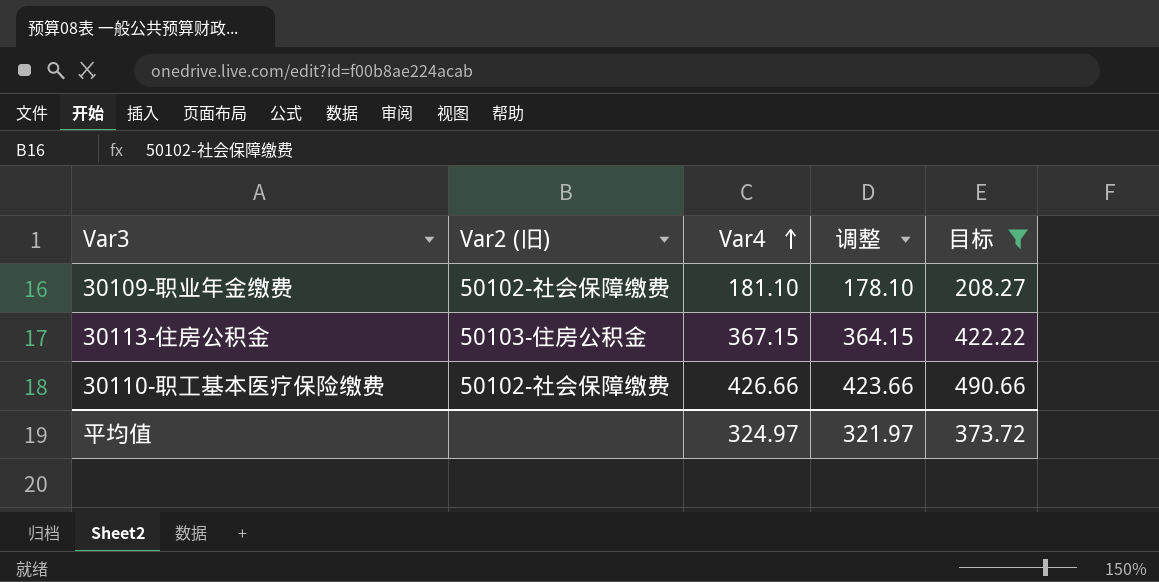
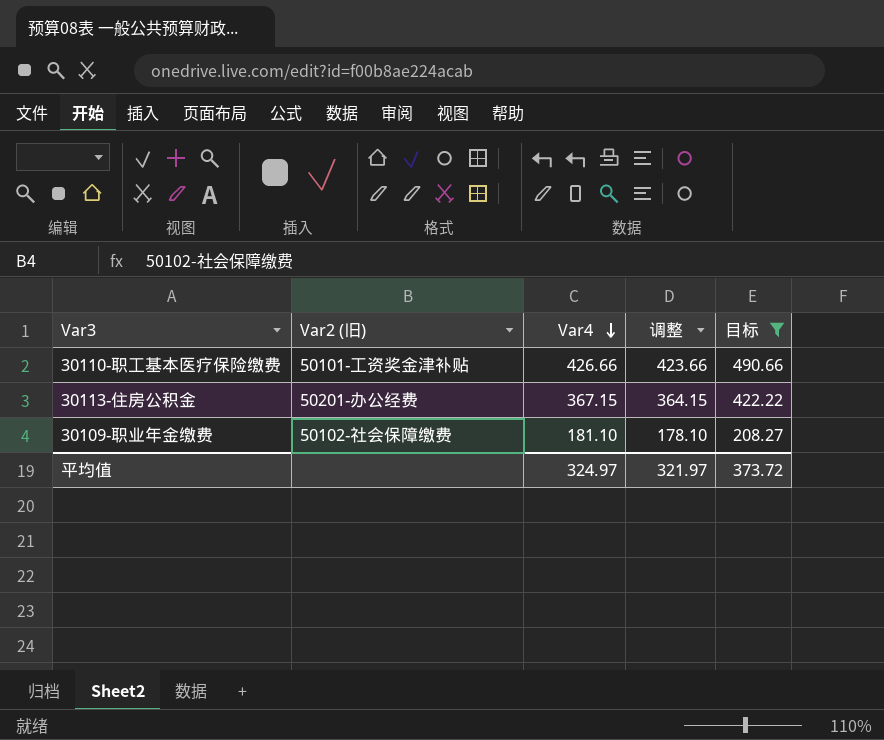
row order: Var4 ascending -> Var4 descending
30110-职工基本医疗保险缴费 | Var2 (旧): 50102-社会保障缴费 -> 50101-工资奖金津补贴
30113-住房公积金 | Var2 (旧): 50103-住房公积金 -> 50201-办公经费

